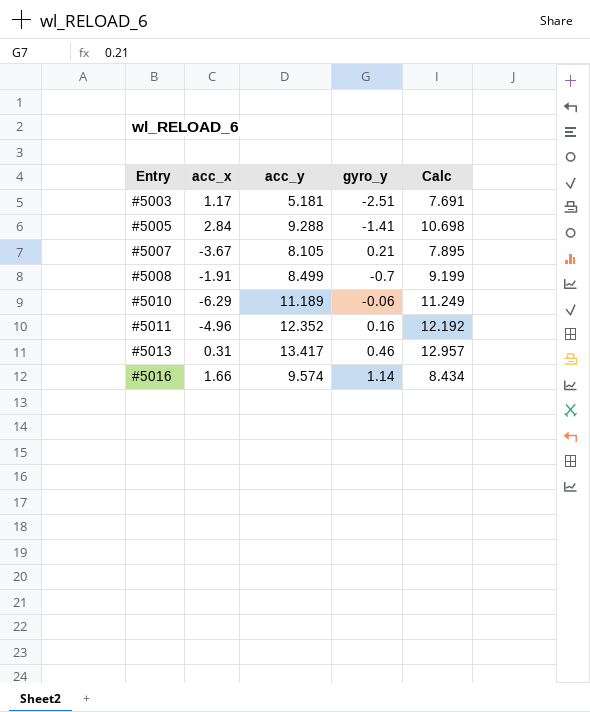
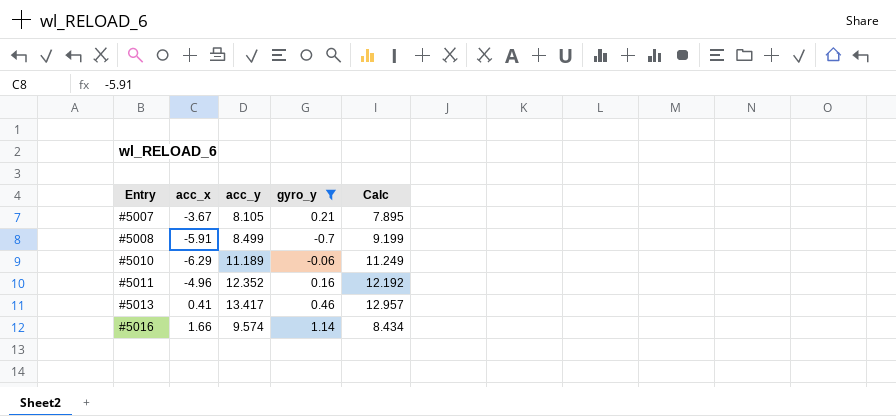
filter: none -> gyro_y >= -0.7
#5008 | acc_x: -1.91 -> -5.91
#5013 | acc_x: 0.31 -> 0.41

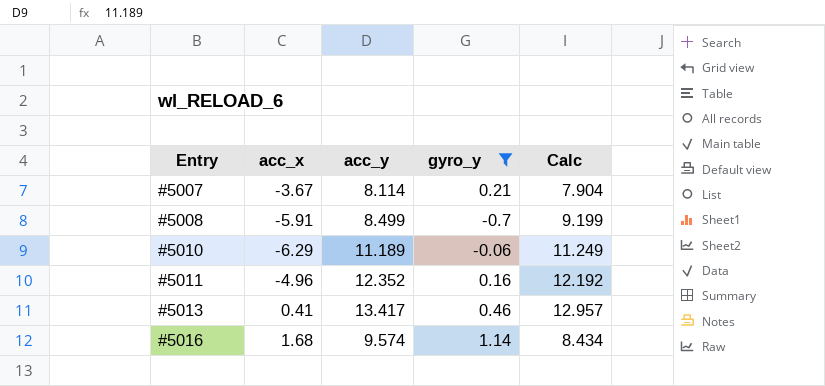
#5007 | acc_y: 8.105 -> 8.114
#5007 | Calc: 7.895 -> 7.904
#5016 | acc_x: 1.66 -> 1.68

